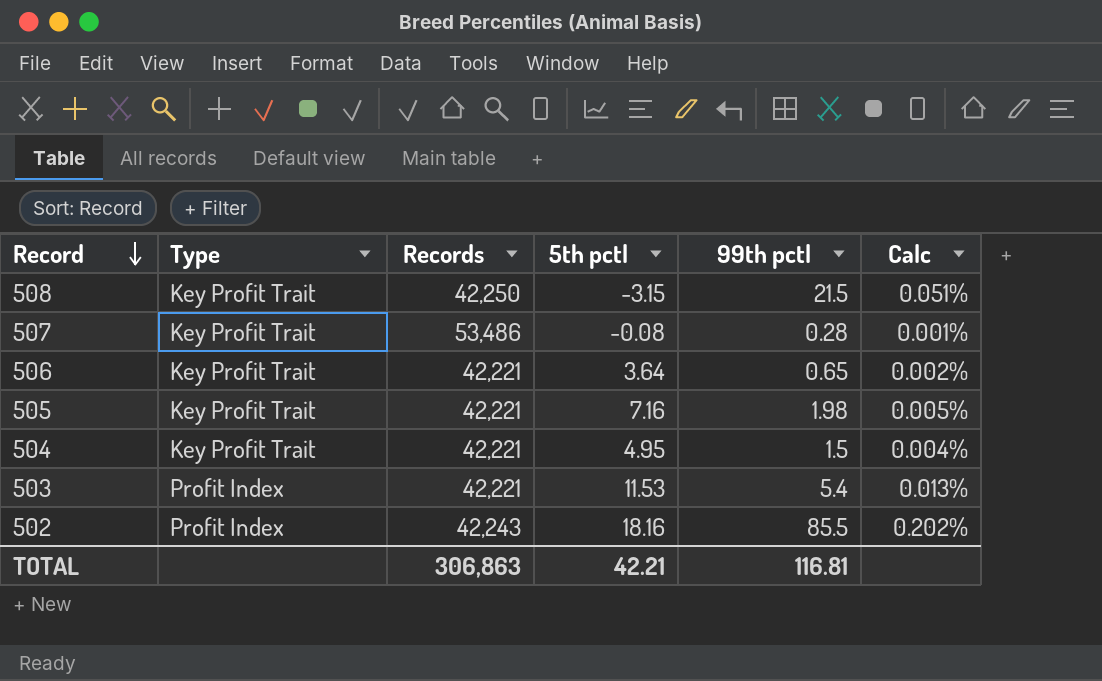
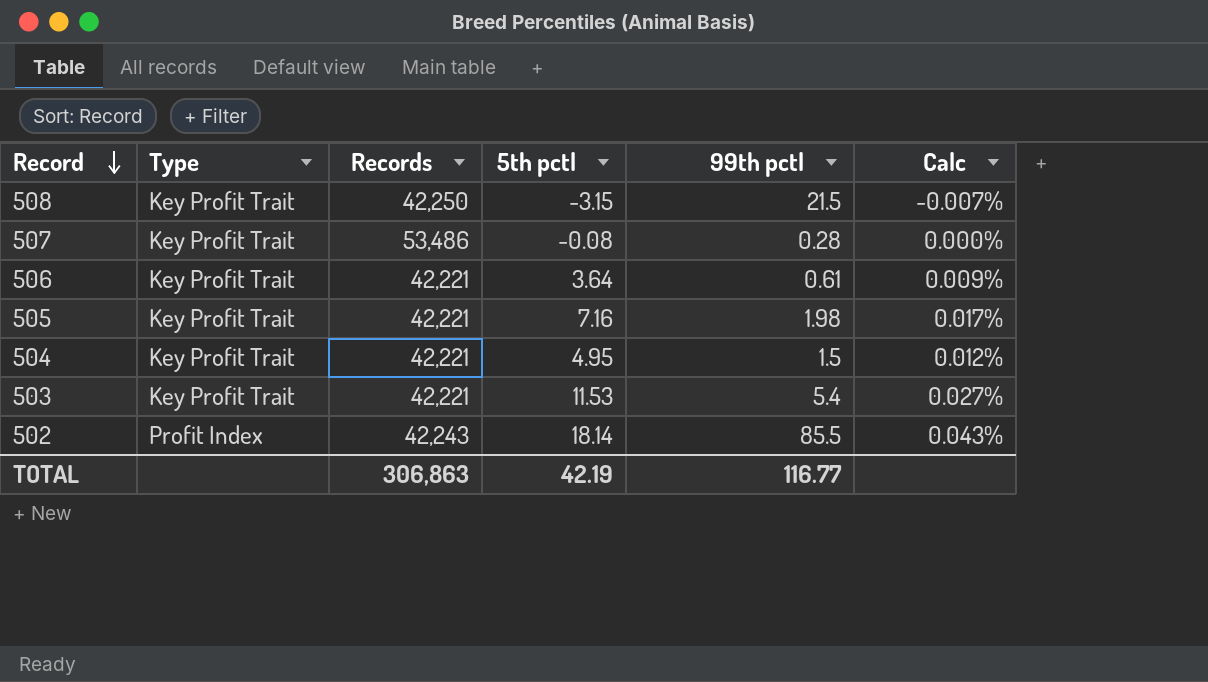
column Calc | formula: [99th pctl] / [Records] -> [5th pctl] / [Records]
506 | 99th pctl: 0.65 -> 0.61
503 | Type: Profit Index -> Key Profit Trait
502 | 5th pctl: 18.16 -> 18.14
TOTAL | 5th pctl: 42.21 -> 42.19
TOTAL | 99th pctl: 116.81 -> 116.77

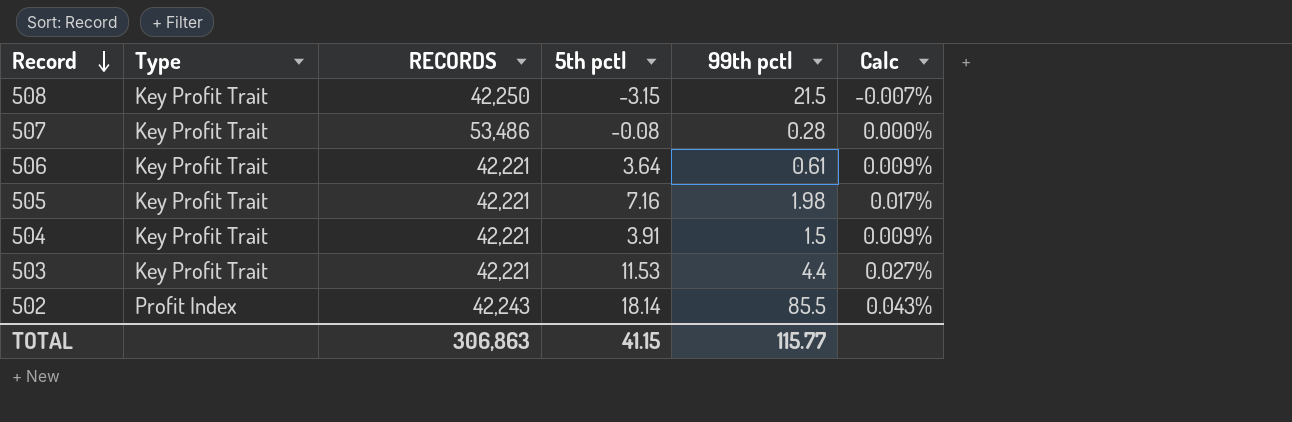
column name: Records -> RECORDS
504 | 5th pctl: 4.95 -> 3.91
504 | Calc: 0.012% -> 0.009%
503 | 99th pctl: 5.4 -> 4.4
TOTAL | 5th pctl: 42.19 -> 41.15
TOTAL | 99th pctl: 116.77 -> 115.77

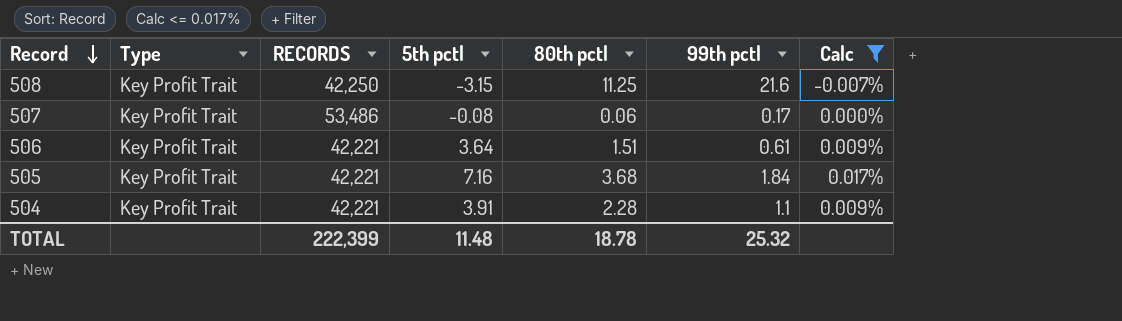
filter: none -> Calc <= 0.017%
column 80th pctl | position: none -> 5
508 | 99th pctl: 21.5 -> 21.6
507 | 99th pctl: 0.28 -> 0.17
505 | 99th pctl: 1.98 -> 1.84
504 | 99th pctl: 1.5 -> 1.1
TOTAL | RECORDS: 306,863 -> 222,399
TOTAL | 5th pctl: 41.15 -> 11.48
TOTAL | 99th pctl: 115.77 -> 25.32

